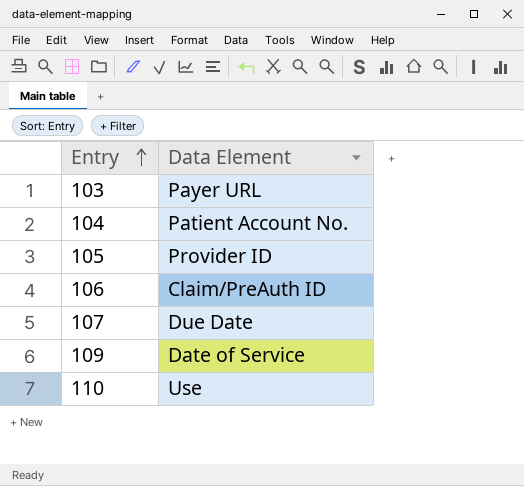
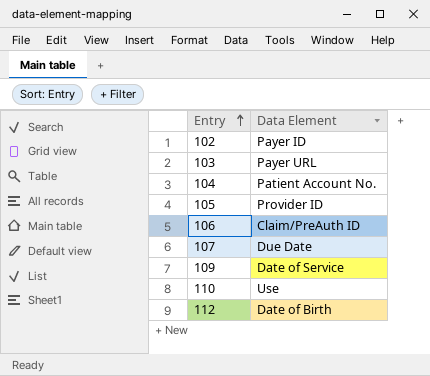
row 102: none -> Payer ID
row 112: none -> Date of Birth

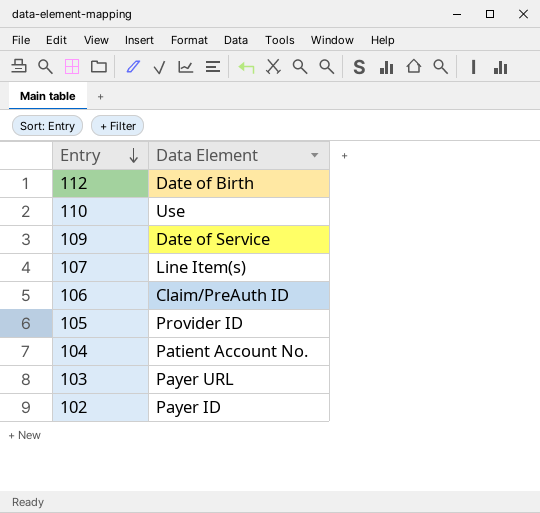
row order: Entry ascending -> Entry descending
107 | Data Element: Due Date -> Line Item(s)

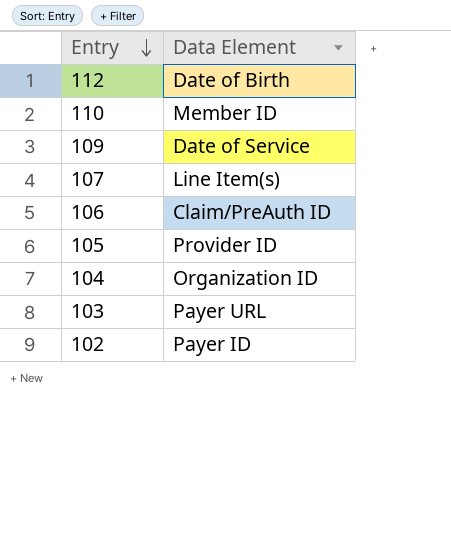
110 | Data Element: Use -> Member ID
104 | Data Element: Patient Account No. -> Organization ID

